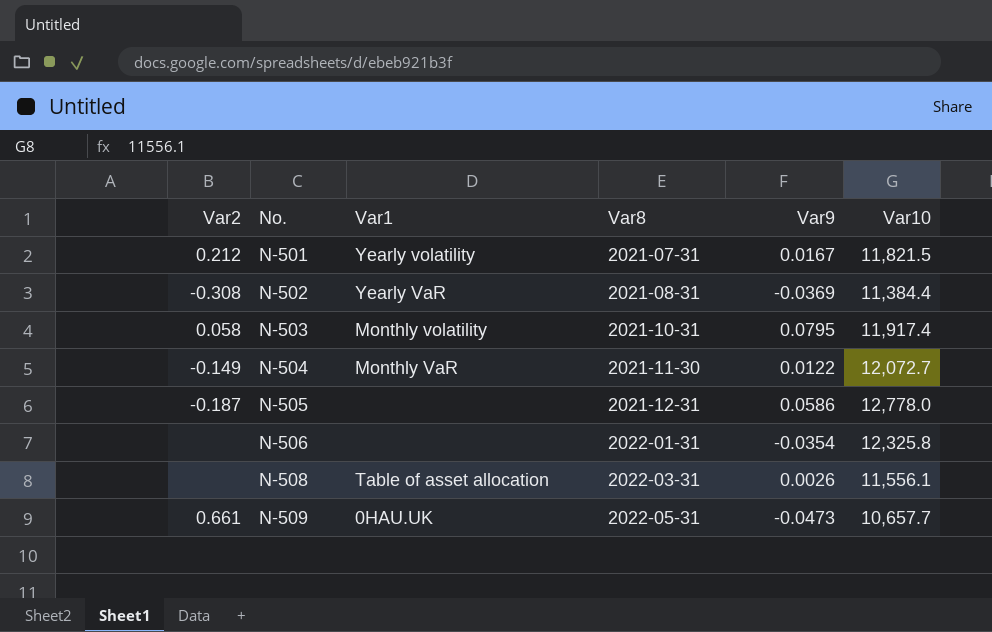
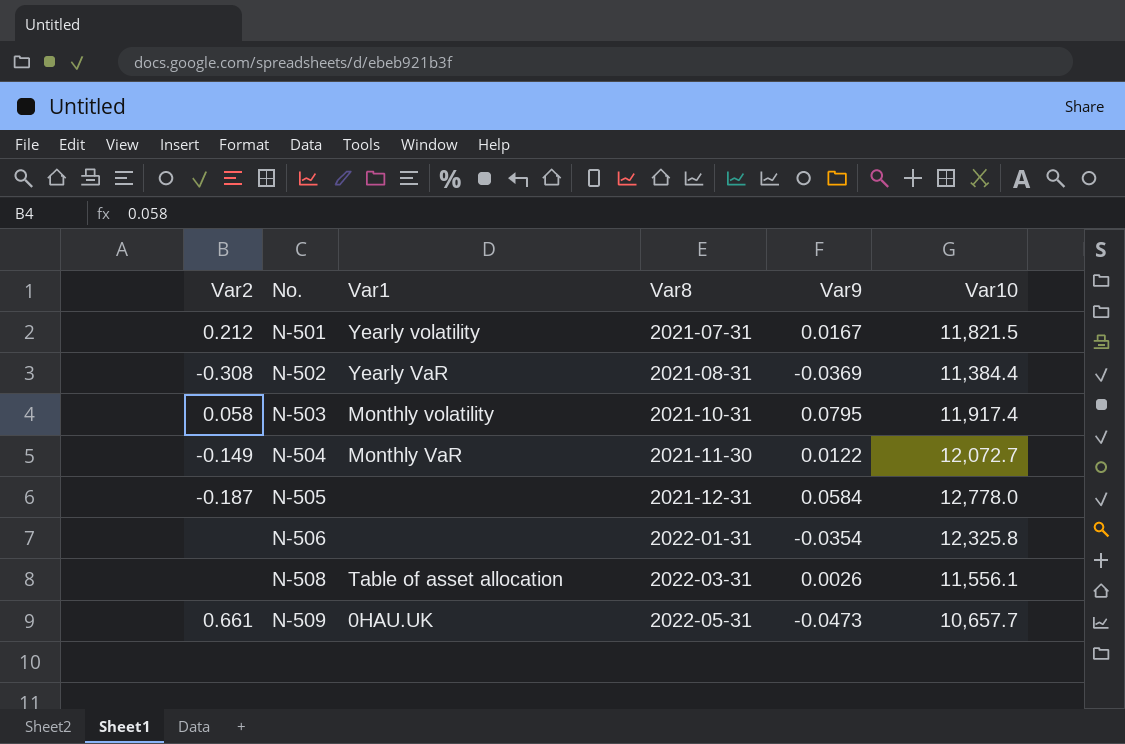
N-505 | Var9: 0.0586 -> 0.0584

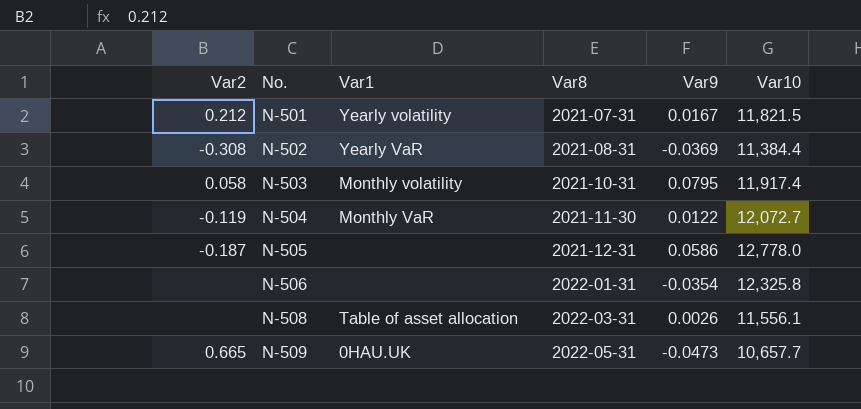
N-504 | Var2: -0.149 -> -0.119
N-505 | Var9: 0.0584 -> 0.0586
N-509 | Var2: 0.661 -> 0.665

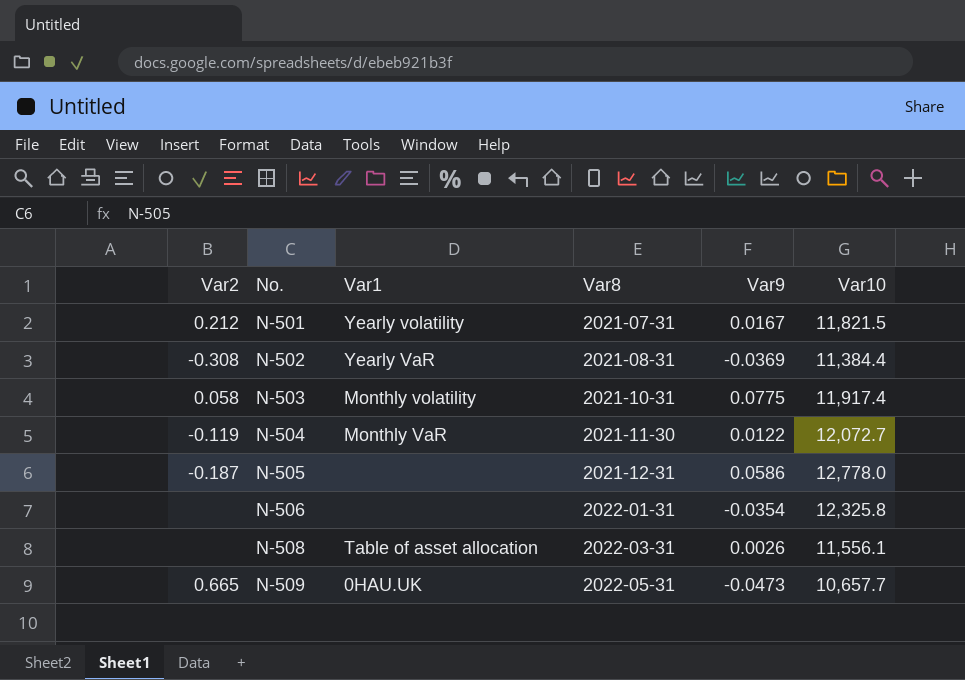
N-503 | Var9: 0.0795 -> 0.0775

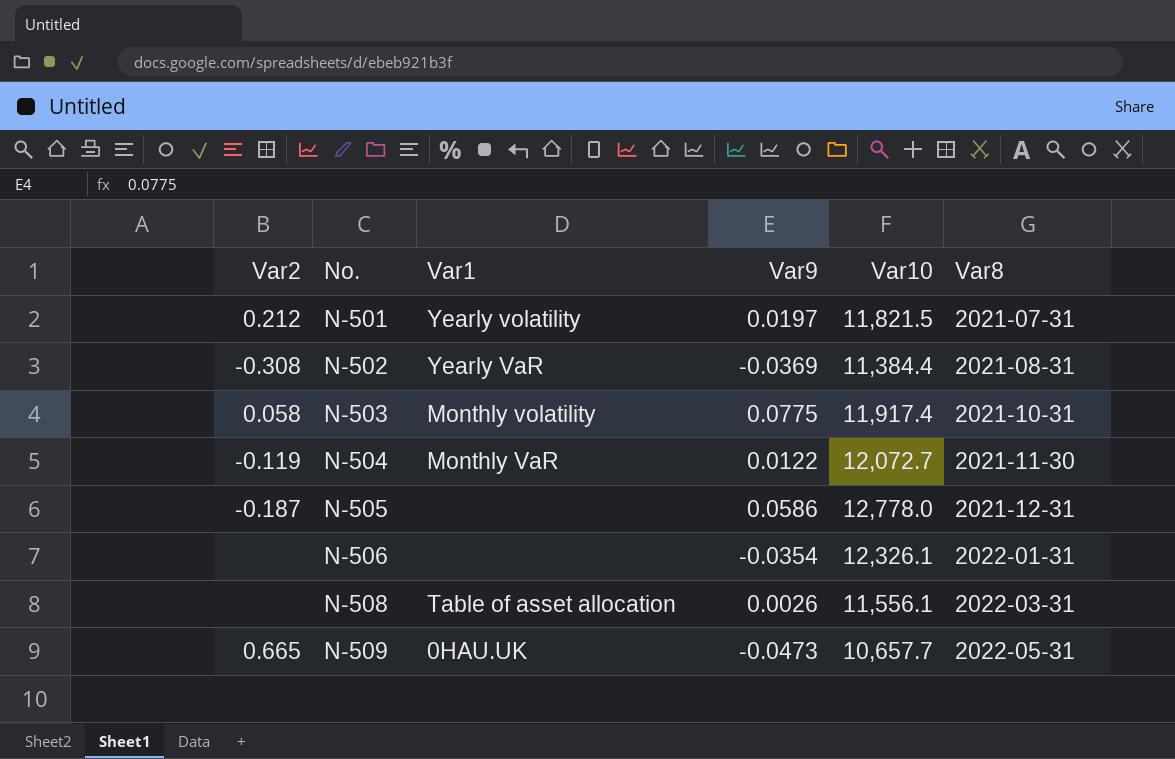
column Var8 | position: 4 -> 6
N-501 | Var9: 0.0167 -> 0.0197
N-506 | Var10: 12,325.8 -> 12,326.1

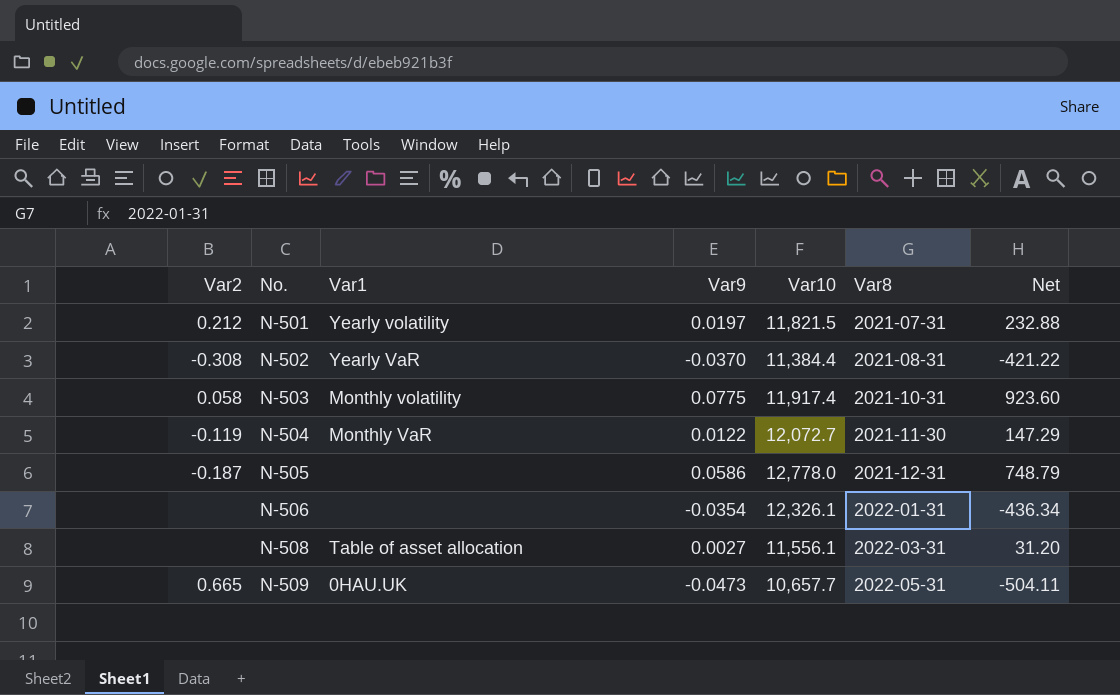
column Net | formula: none -> [Var9] * [Var10]
N-502 | Var9: -0.0369 -> -0.0370
N-508 | Var9: 0.0026 -> 0.0027

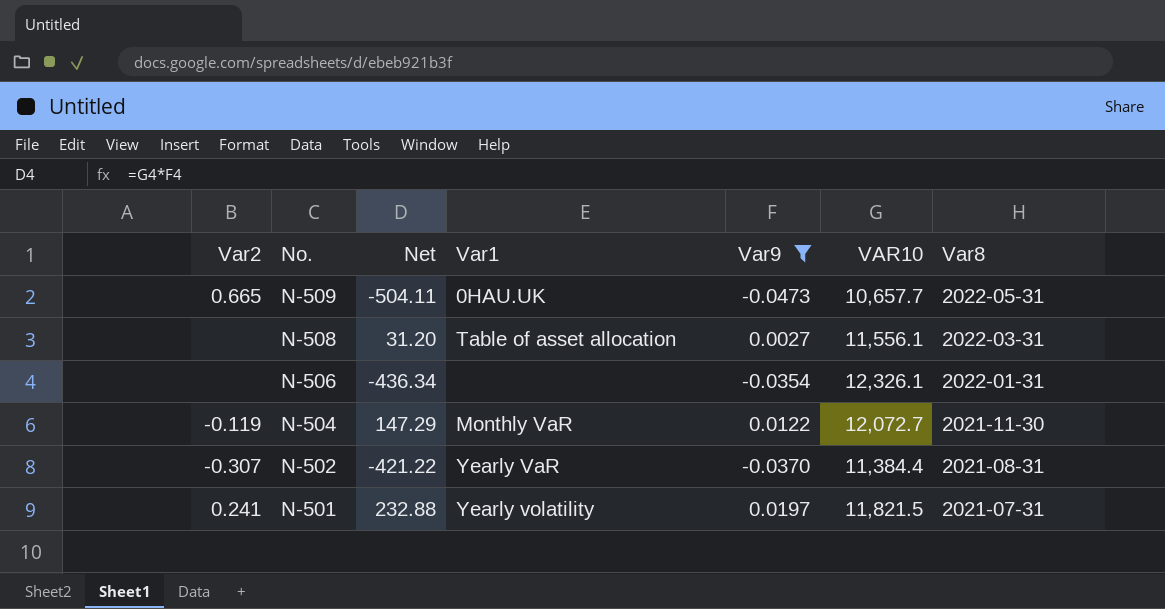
filter: none -> Var9 <= 0.0197
row order: No. ascending -> No. descending
column Net | position: 7 -> 3
column name: Var10 -> VAR10
N-502 | Var2: -0.308 -> -0.307
N-501 | Var2: 0.212 -> 0.241

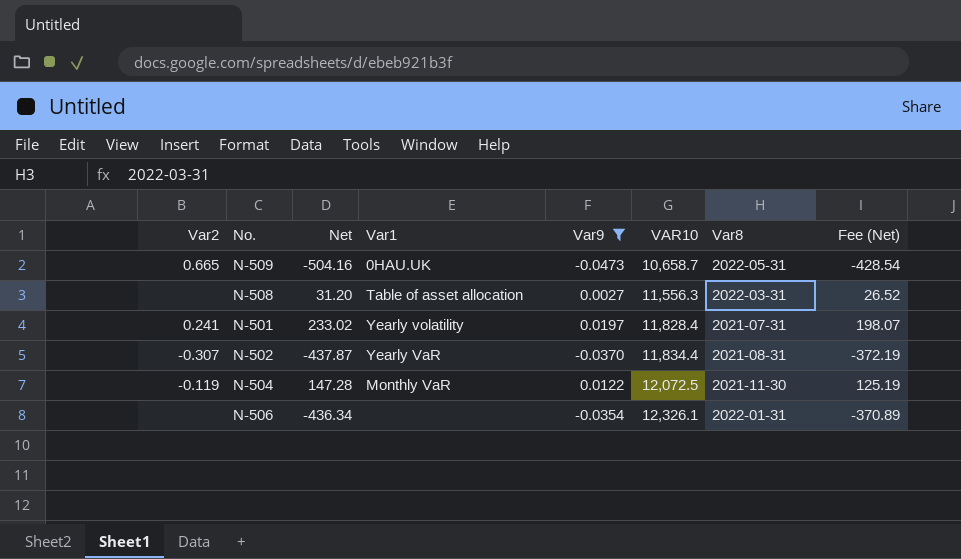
row order: No. descending -> VAR10 ascending
column Fee (Net) | formula: none -> [Net] * 0.85
N-509 | Net: -504.11 -> -504.16
N-509 | VAR10: 10,657.7 -> 10,658.7
N-508 | VAR10: 11,556.1 -> 11,556.3
N-501 | Net: 232.88 -> 233.02
N-501 | VAR10: 11,821.5 -> 11,828.4
N-502 | Net: -421.22 -> -437.87
N-502 | VAR10: 11,384.4 -> 11,834.4
N-504 | Net: 147.29 -> 147.28
N-504 | VAR10: 12,072.7 -> 12,072.5

